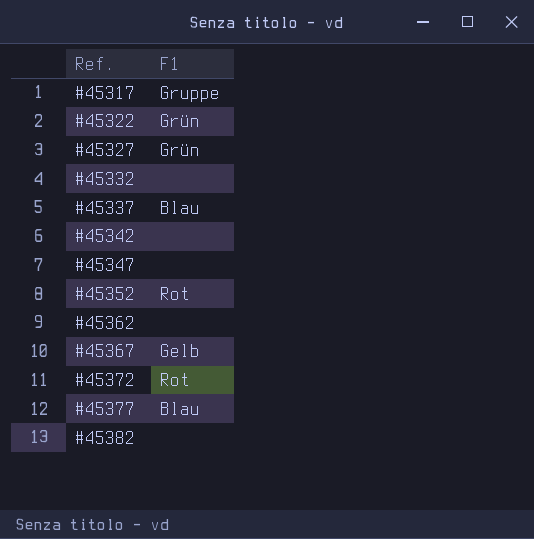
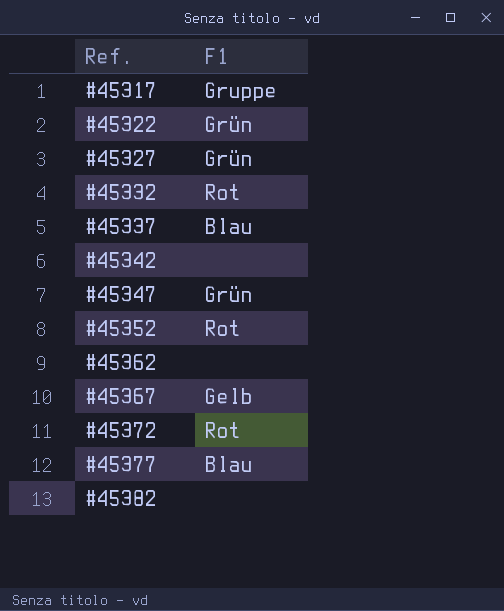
#45332 | F1: none -> Rot
#45347 | F1: none -> Grün

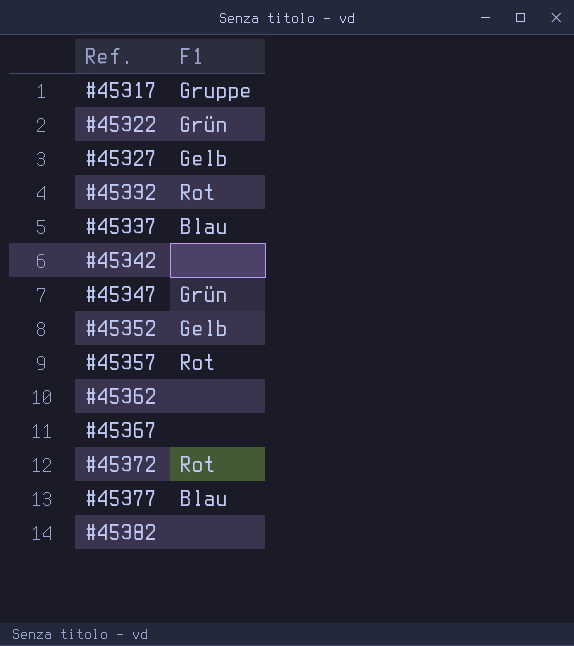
#45327 | F1: Grün -> Gelb
#45352 | F1: Rot -> Gelb
row #45357: none -> Rot
#45367 | F1: Gelb -> none

